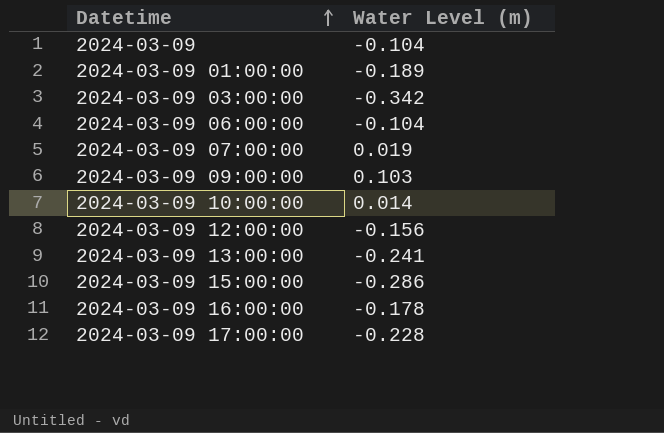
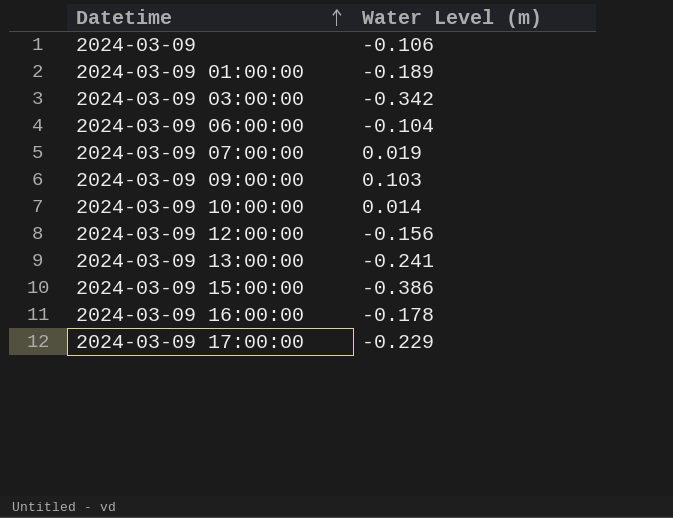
2024-03-09 | Water Level (m): -0.104 -> -0.106
2024-03-09 15:00:00 | Water Level (m): -0.286 -> -0.386
2024-03-09 17:00:00 | Water Level (m): -0.228 -> -0.229

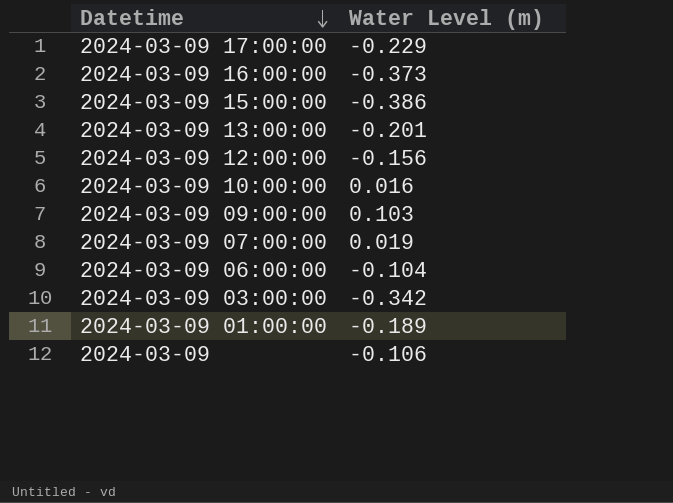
row order: Datetime ascending -> Datetime descending
2024-03-09 16:00:00 | Water Level (m): -0.178 -> -0.373
2024-03-09 13:00:00 | Water Level (m): -0.241 -> -0.201
2024-03-09 10:00:00 | Water Level (m): 0.014 -> 0.016

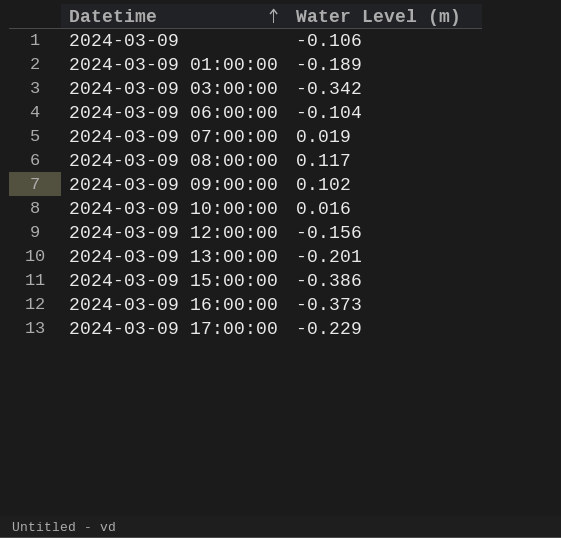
row order: Datetime descending -> Datetime ascending
row 2024-03-09 08:00:00: none -> 0.117
2024-03-09 09:00:00 | Water Level (m): 0.103 -> 0.102

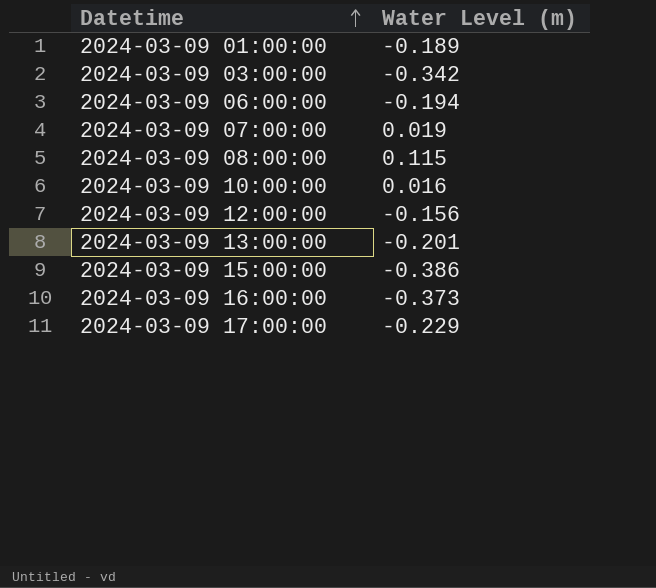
row 2024-03-09: -0.106 -> none
row 2024-03-09 09:00:00: 0.102 -> none
2024-03-09 06:00:00 | Water Level (m): -0.104 -> -0.194
2024-03-09 08:00:00 | Water Level (m): 0.117 -> 0.115

